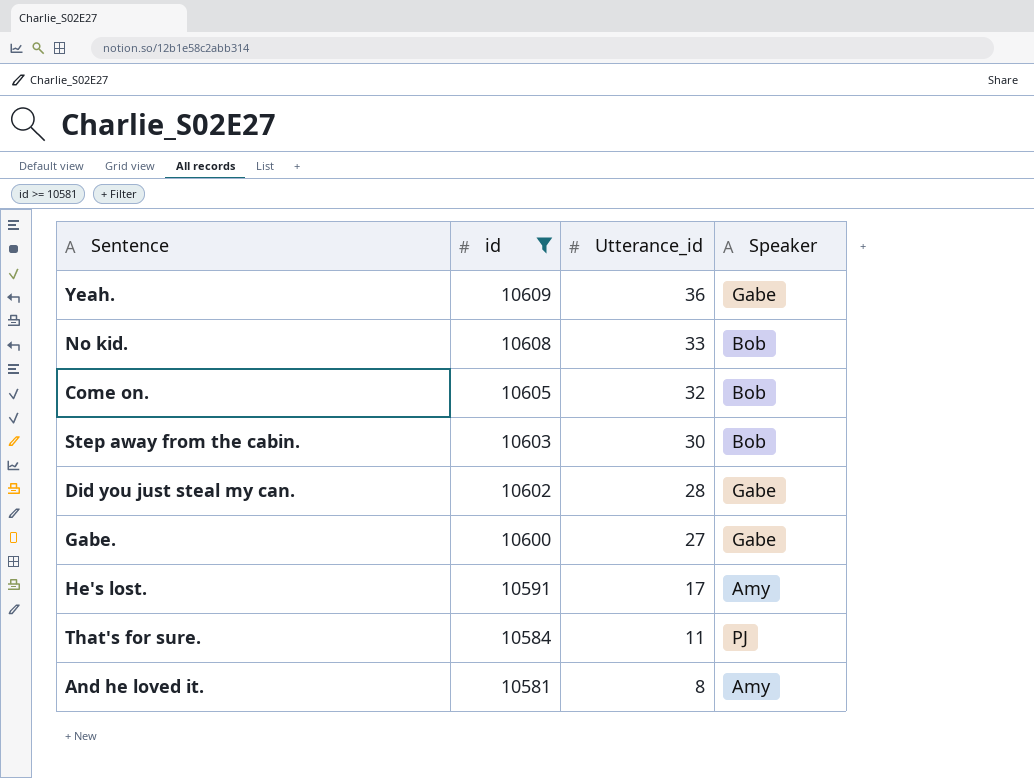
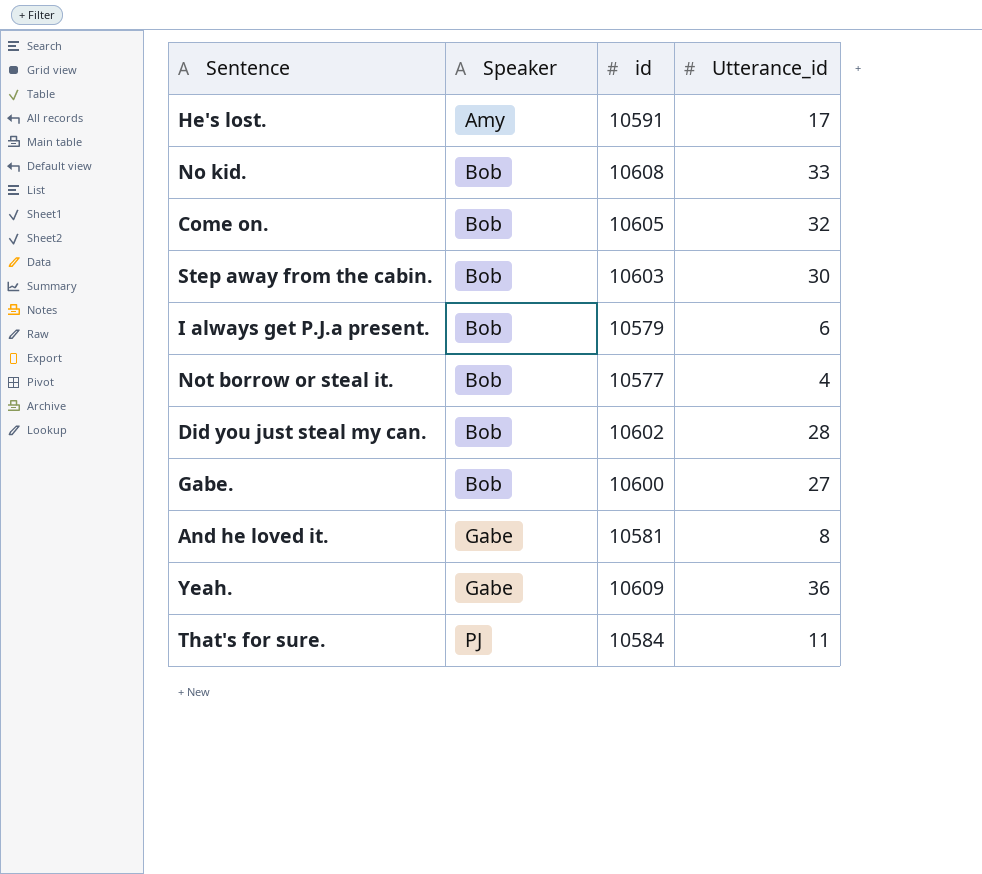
filter: id >= 10581 -> none
row order: id descending -> Speaker ascending
column Speaker | position: 4 -> 2
Did you just steal my can. | Speaker: Gabe -> Bob
Gabe. | Speaker: Gabe -> Bob
And he loved it. | Speaker: Amy -> Gabe

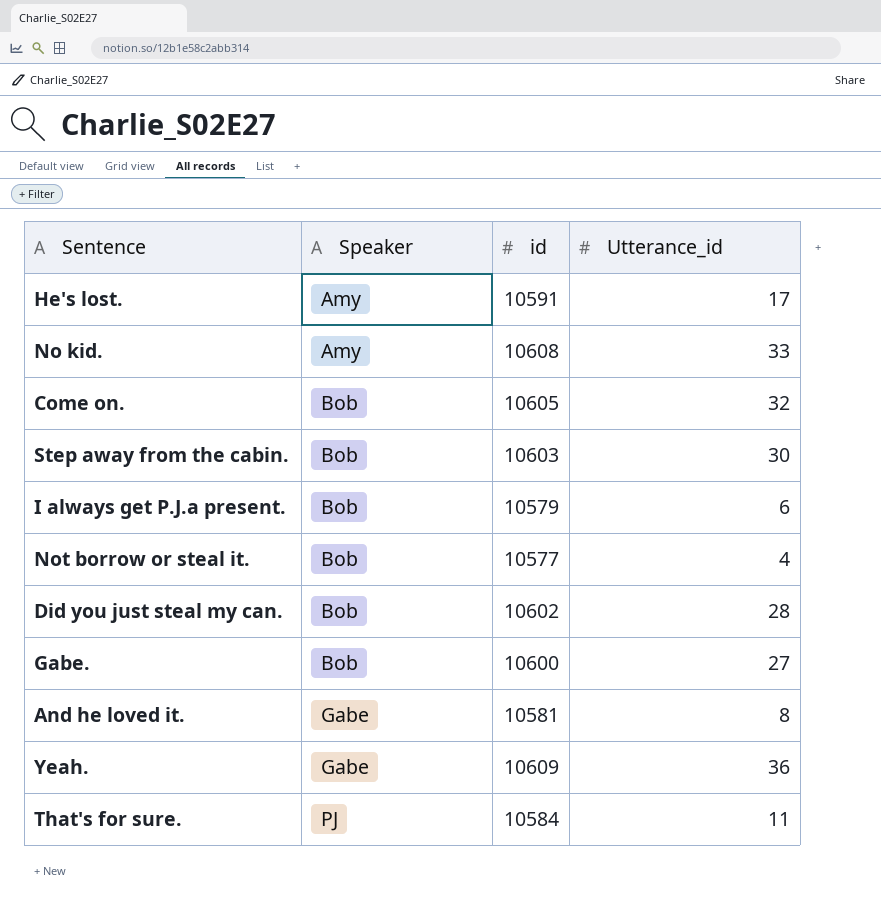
No kid. | Speaker: Bob -> Amy

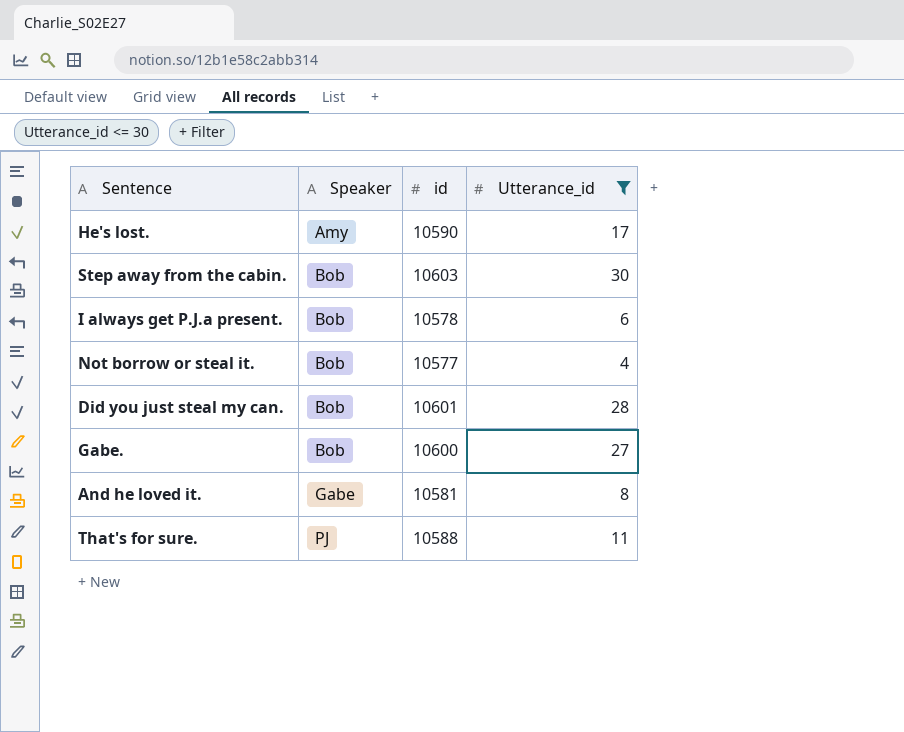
filter: none -> Utterance_id <= 30
He's lost. | id: 10591 -> 10590
I always get P.J.a present. | id: 10579 -> 10578
Did you just steal my can. | id: 10602 -> 10601
That's for sure. | id: 10584 -> 10588

